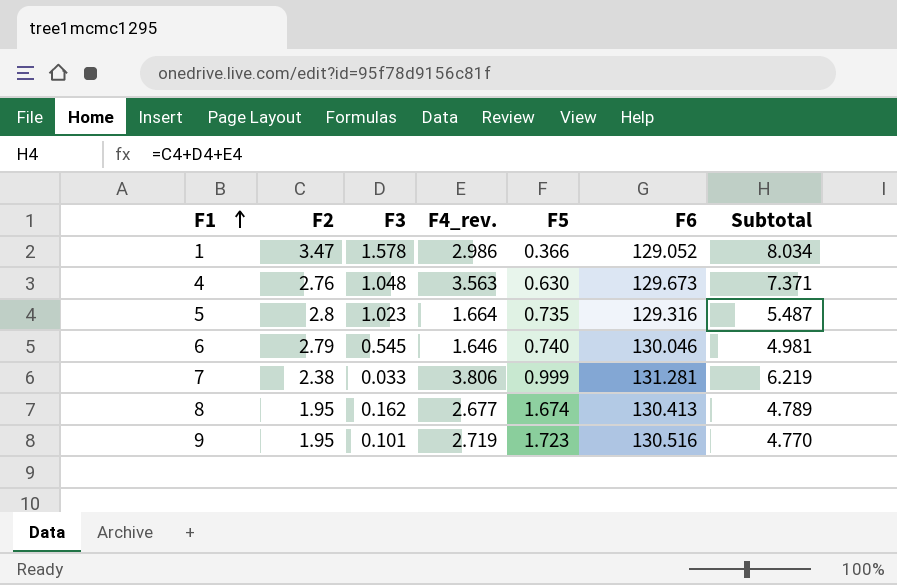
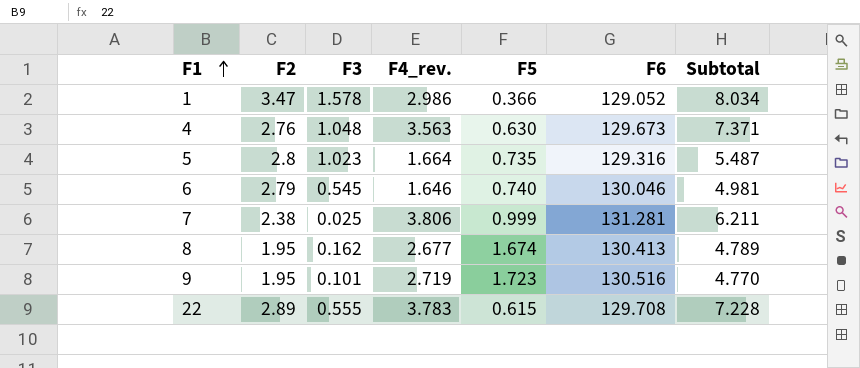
7 | F3: 0.033 -> 0.025
7 | Subtotal: 6.219 -> 6.211
row 22: none -> 2.89 | 0.555 | 3.783 | 0.615 | 129.708 | 7.228

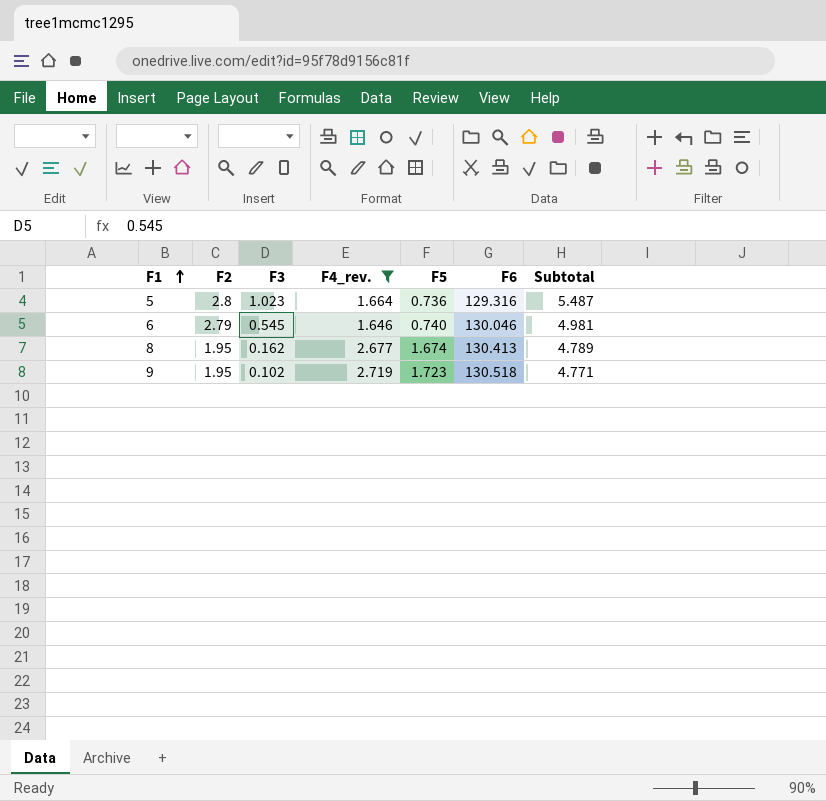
filter: none -> F4_rev. <= 2.719
5 | F5: 0.735 -> 0.736
9 | F3: 0.101 -> 0.102
9 | F6: 130.516 -> 130.518
9 | Subtotal: 4.770 -> 4.771

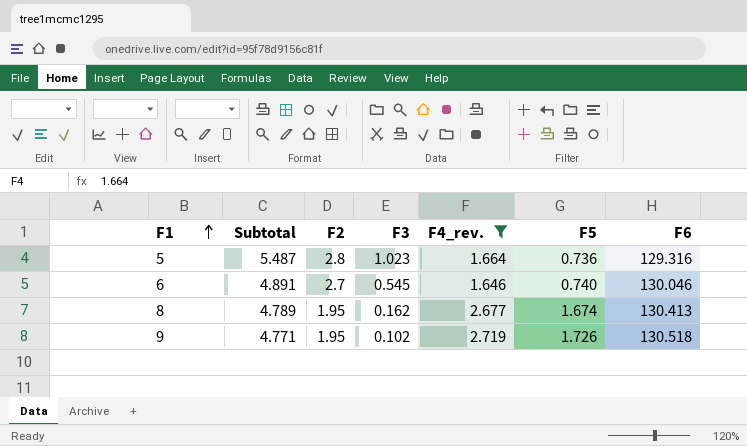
column Subtotal | position: 7 -> 2
6 | Subtotal: 4.981 -> 4.891
6 | F2: 2.79 -> 2.7
9 | F5: 1.723 -> 1.726

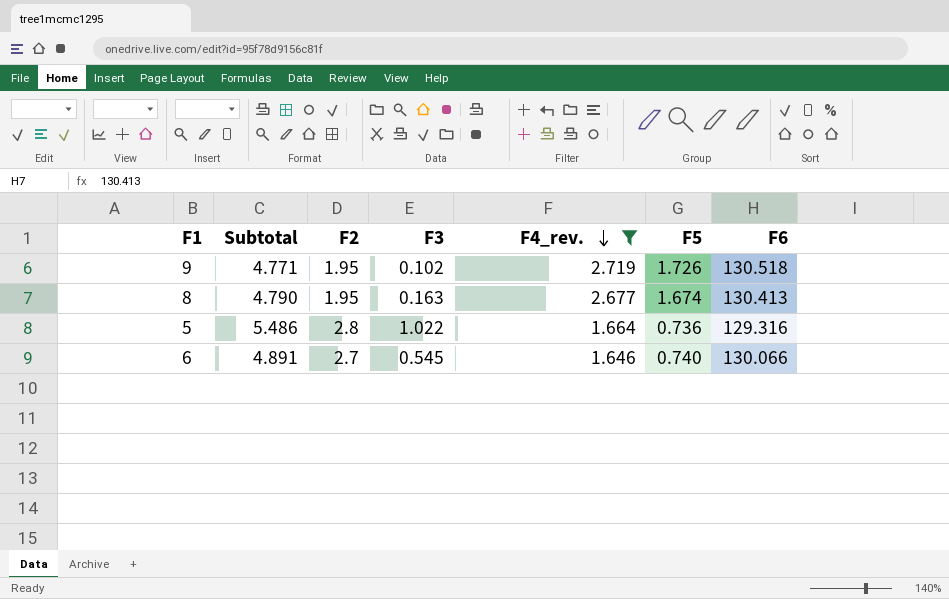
row order: F1 ascending -> F4_rev. descending
8 | Subtotal: 4.789 -> 4.790
8 | F3: 0.162 -> 0.163
5 | Subtotal: 5.487 -> 5.486
5 | F3: 1.023 -> 1.022
6 | F6: 130.046 -> 130.066

